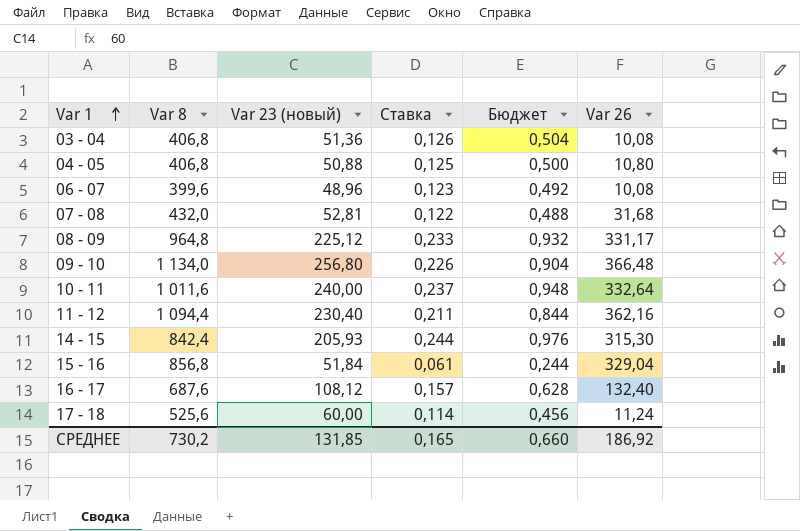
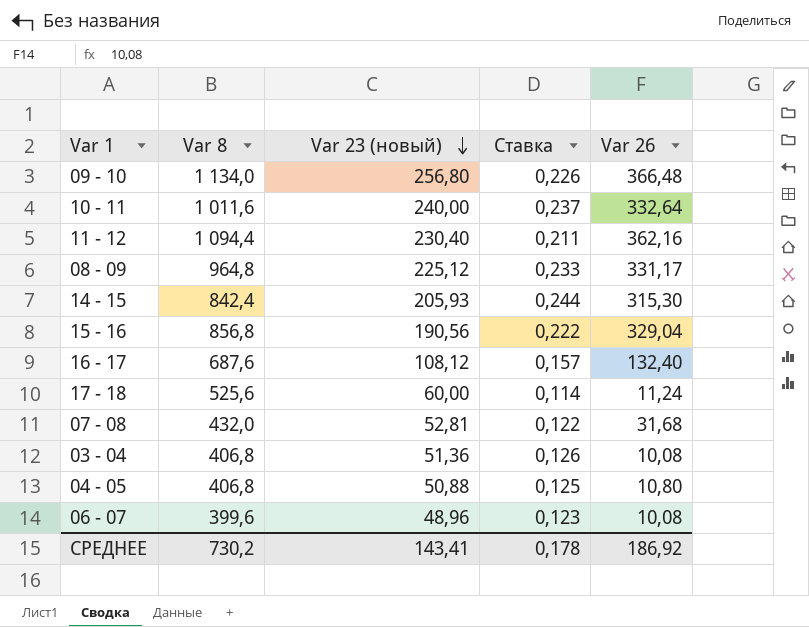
row order: Var 1 ascending -> Var 23 (новый) descending
column Бюджет | formula: [Ставка] * 4 -> none
15 - 16 | Var 23 (новый): 51,84 -> 190,56
15 - 16 | Ставка: 0,061 -> 0,222
СРЕДНЕЕ | Var 23 (новый): 131,85 -> 143,41
СРЕДНЕЕ | Ставка: 0,165 -> 0,178

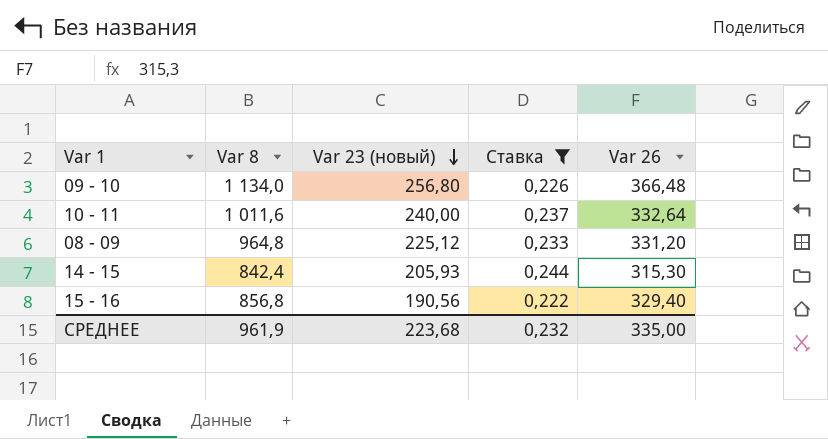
filter: none -> Ставка >= 0,222
08 - 09 | Var 26: 331,17 -> 331,20
15 - 16 | Var 26: 329,04 -> 329,40
СРЕДНЕЕ | Var 8: 730,2 -> 961,9
СРЕДНЕЕ | Var 23 (новый): 143,41 -> 223,68
СРЕДНЕЕ | Ставка: 0,178 -> 0,232
СРЕДНЕЕ | Var 26: 186,92 -> 335,00

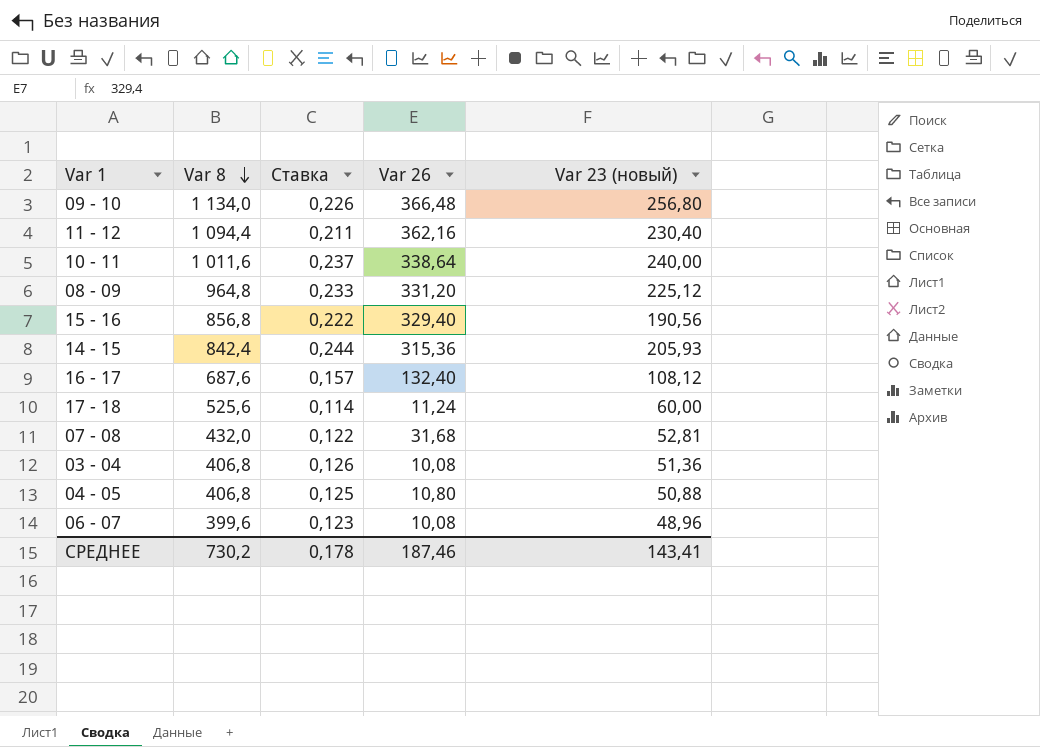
filter: Ставка >= 0,222 -> none
row order: Var 23 (новый) descending -> Var 8 descending
column Var 23 (новый) | position: 3 -> 5
10 - 11 | Var 26: 332,64 -> 338,64
14 - 15 | Var 26: 315,30 -> 315,36
СРЕДНЕЕ | Var 8: 961,9 -> 730,2
СРЕДНЕЕ | Ставка: 0,232 -> 0,178
СРЕДНЕЕ | Var 26: 335,00 -> 187,46
СРЕДНЕЕ | Var 23 (новый): 223,68 -> 143,41

